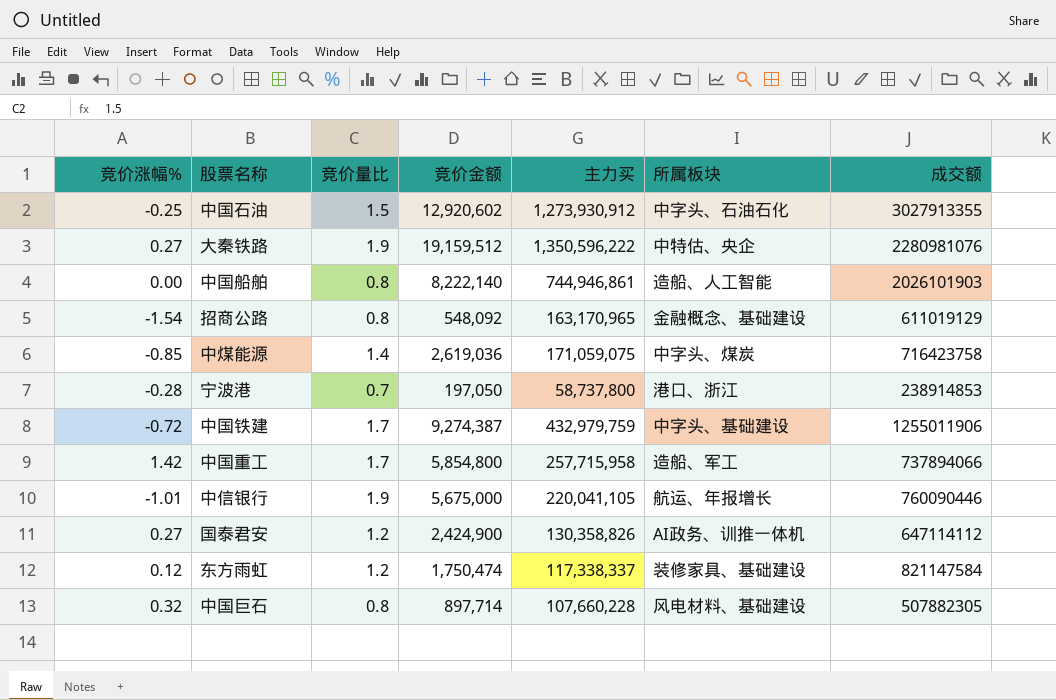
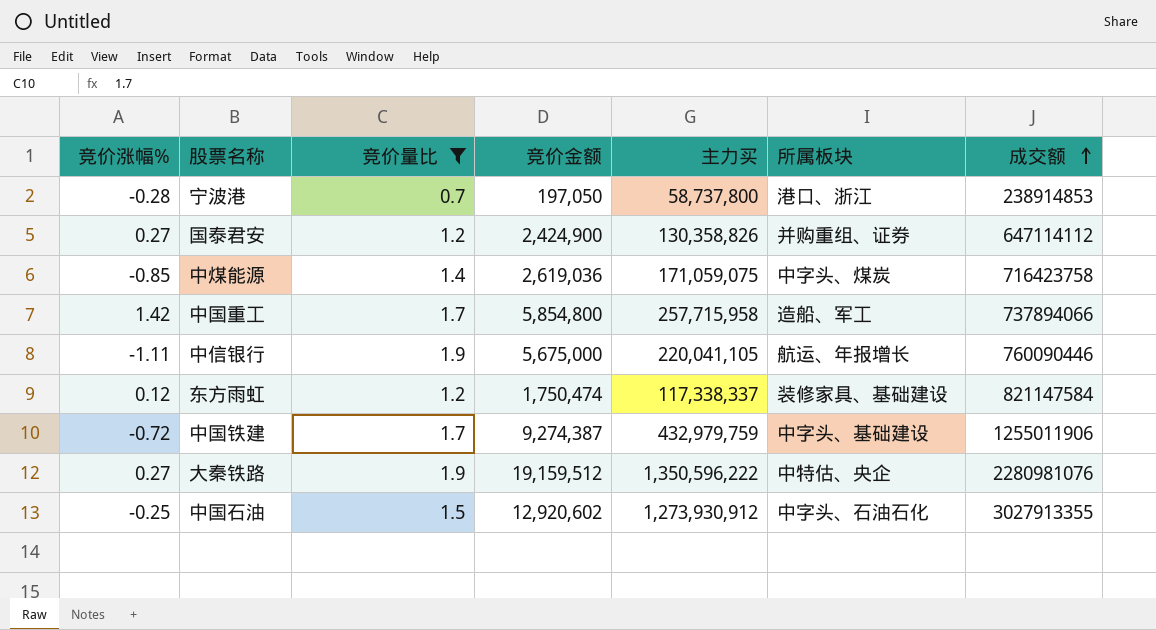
filter: none -> 竞价量比 != 0.8
row order: none -> 成交额 ascending
国泰君安 | 所属板块: AI政务、训推一体机 -> 并购重组、证券
中信银行 | 竞价涨幅%: -1.01 -> -1.11

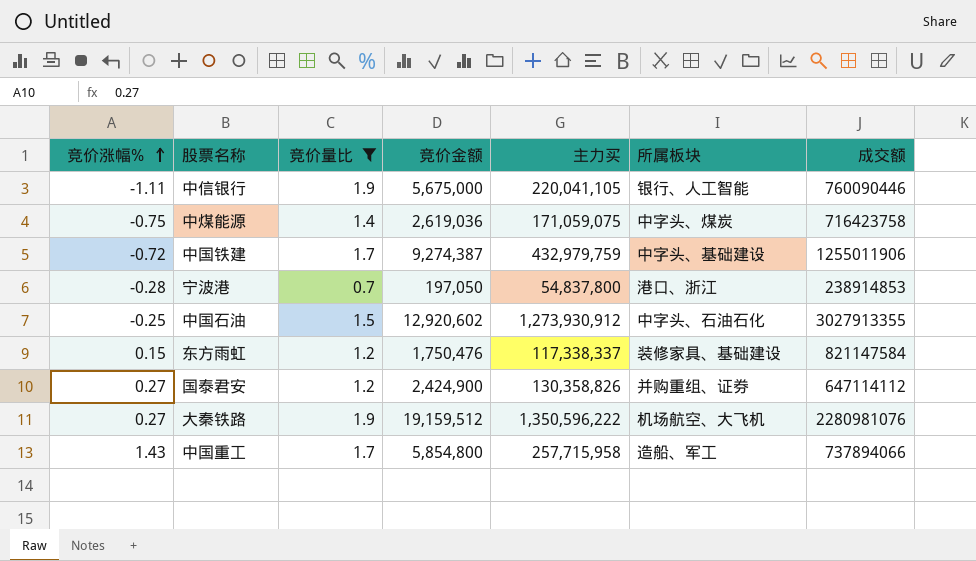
row order: 成交额 ascending -> 竞价涨幅% ascending
中信银行 | 所属板块: 航运、年报增长 -> 银行、人工智能
中煤能源 | 竞价涨幅%: -0.85 -> -0.75
宁波港 | 主力买: 58,737,800 -> 54,837,800
东方雨虹 | 竞价涨幅%: 0.12 -> 0.15
东方雨虹 | 竞价金额: 1,750,474 -> 1,750,476
大秦铁路 | 所属板块: 中特估、央企 -> 机场航空、大飞机
中国重工 | 竞价涨幅%: 1.42 -> 1.43

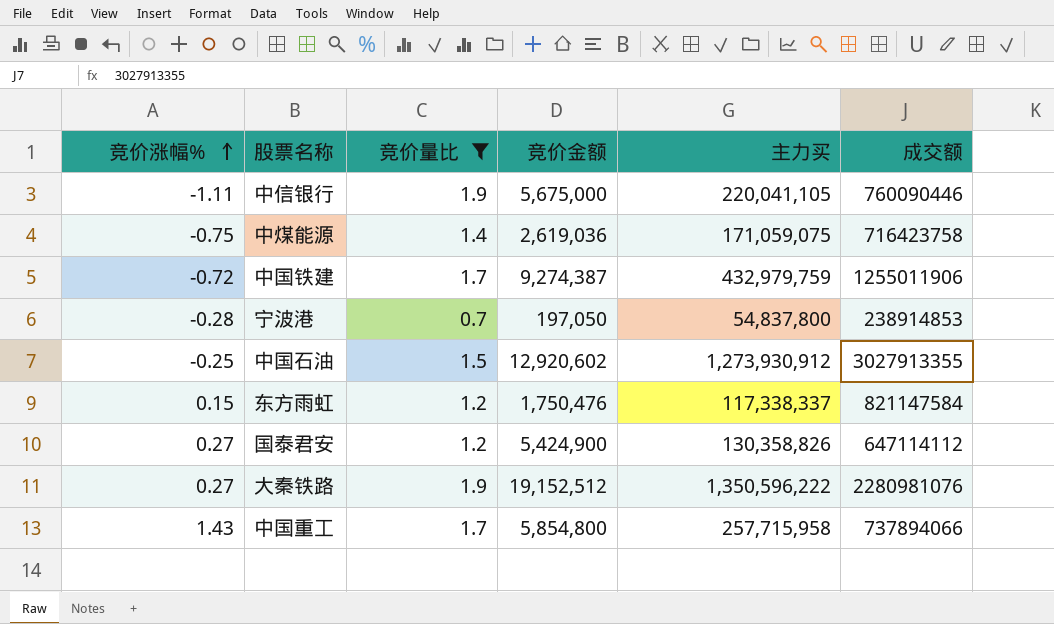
column 所属板块 | position: 6 -> none
国泰君安 | 竞价金额: 2,424,900 -> 5,424,900
大秦铁路 | 竞价金额: 19,159,512 -> 19,152,512

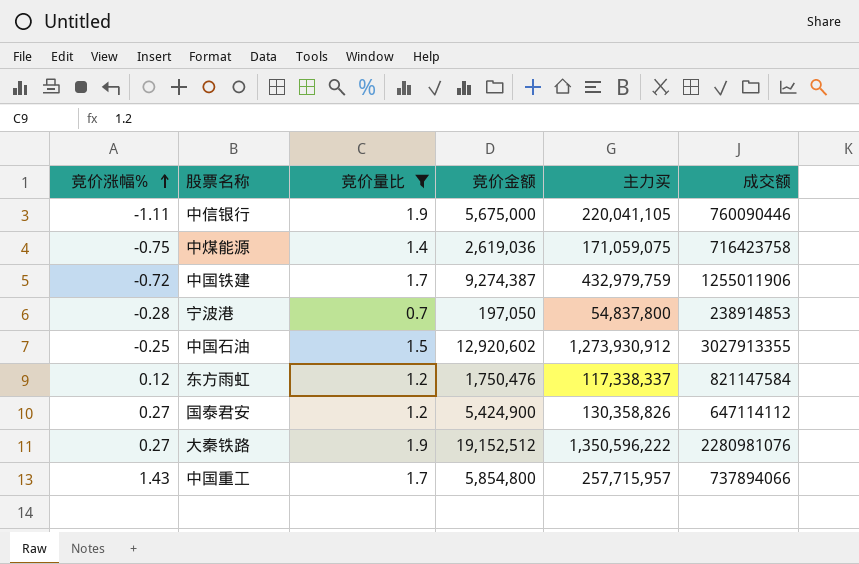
东方雨虹 | 竞价涨幅%: 0.15 -> 0.12
中国重工 | 主力买: 257,715,958 -> 257,715,957

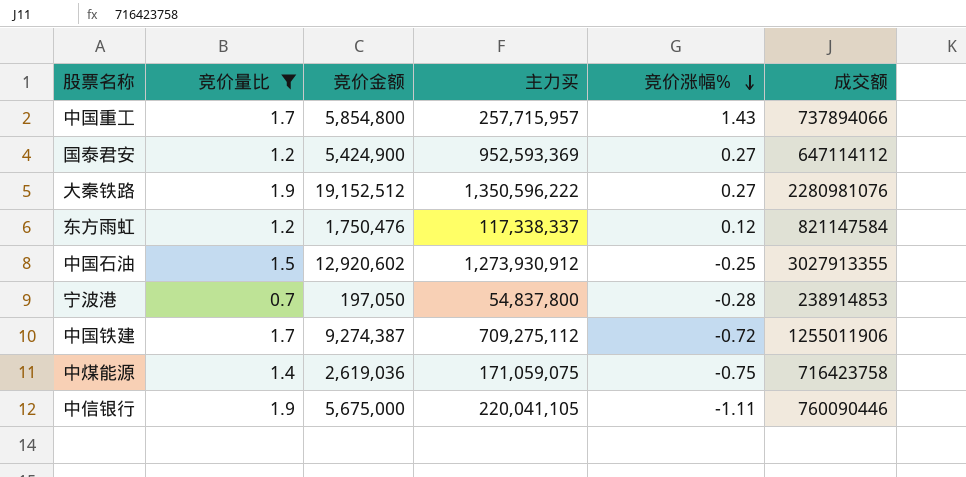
row order: 竞价涨幅% ascending -> 竞价涨幅% descending
column 竞价涨幅% | position: 1 -> 5
国泰君安 | 主力买: 130,358,826 -> 952,593,369
中国铁建 | 主力买: 432,979,759 -> 709,275,112

